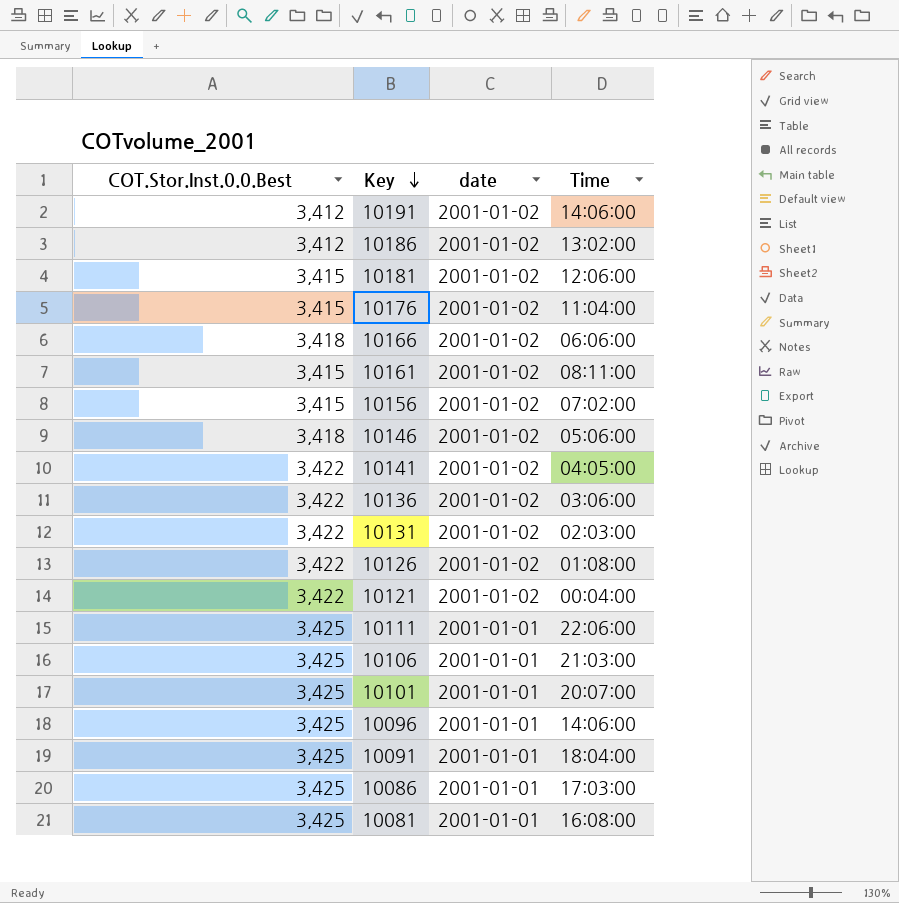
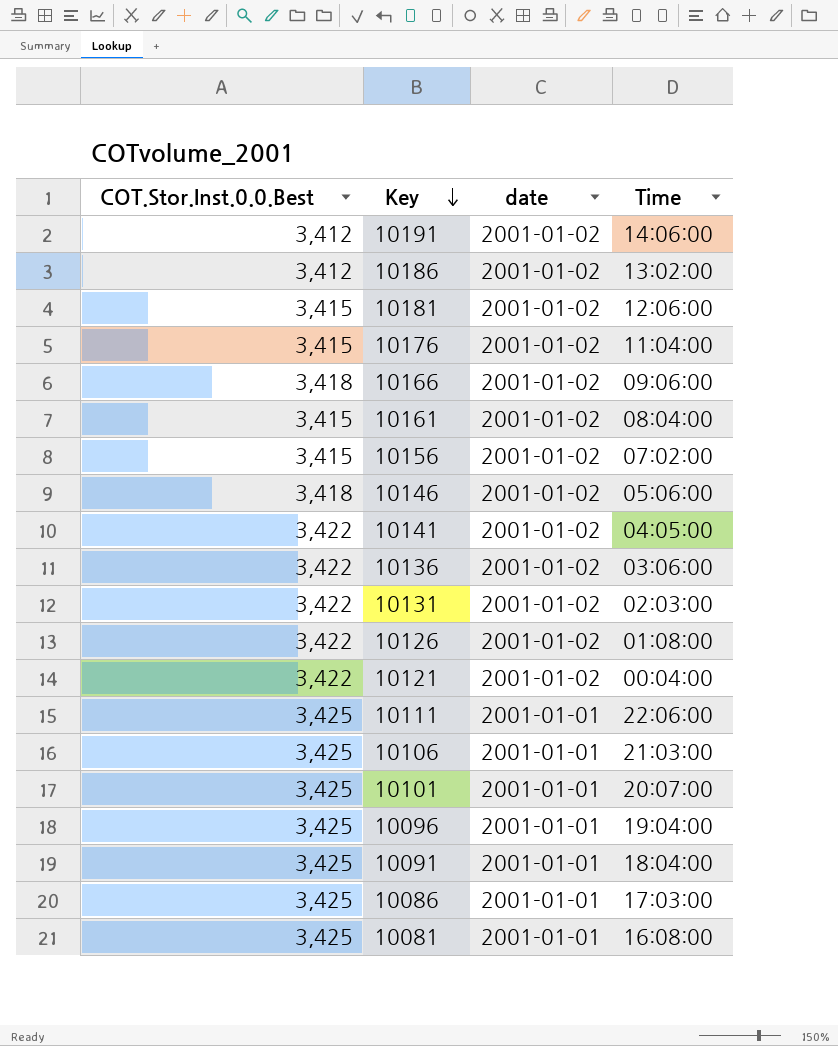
10166 | Time: 06:06:00 -> 09:06:00
10161 | Time: 08:11:00 -> 08:04:00
10096 | Time: 14:06:00 -> 19:04:00

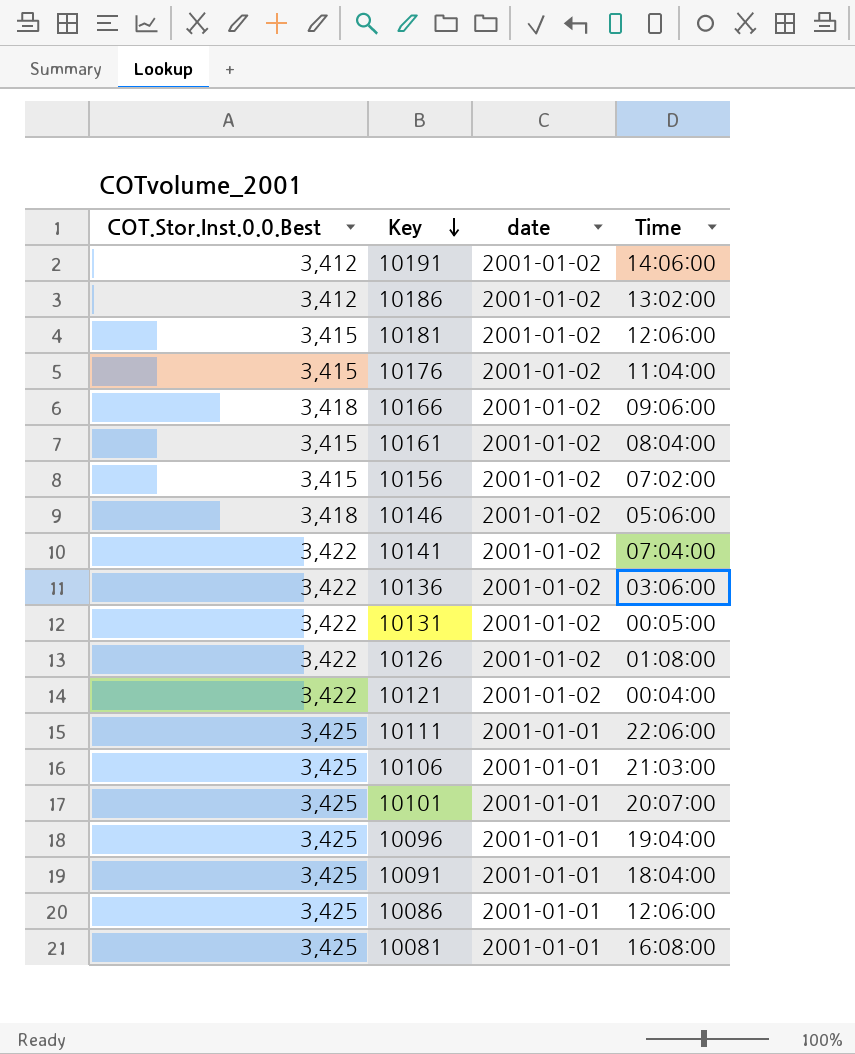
10141 | Time: 04:05:00 -> 07:04:00
10131 | Time: 02:03:00 -> 00:05:00
10086 | Time: 17:03:00 -> 12:06:00

